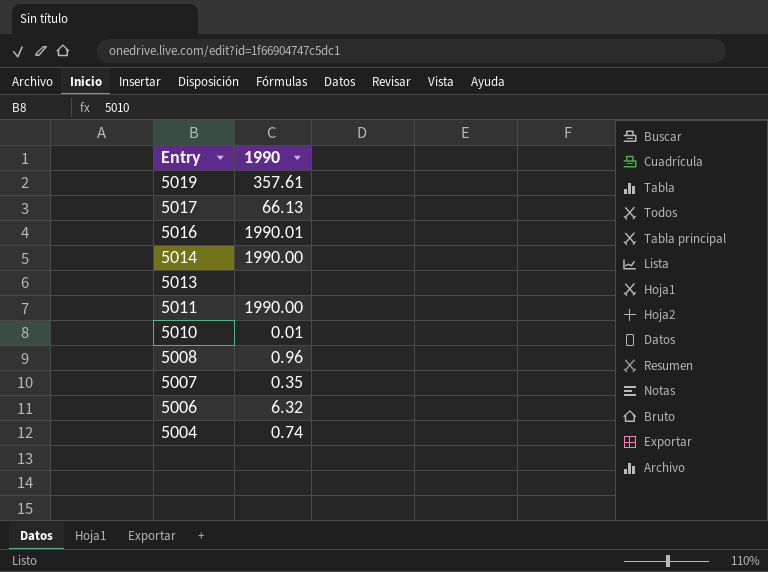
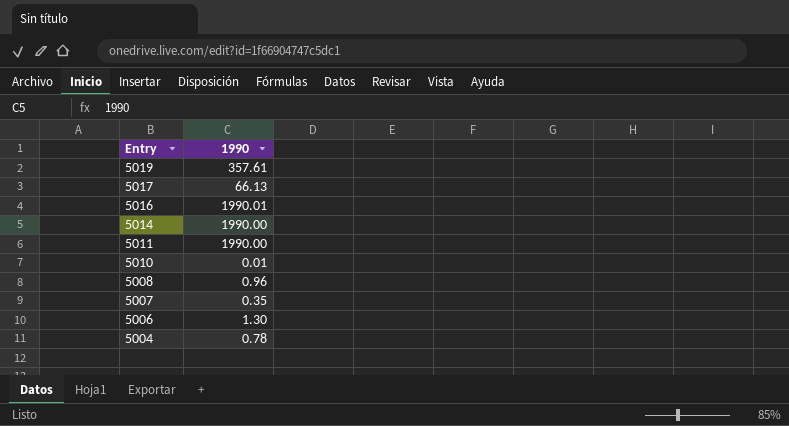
row 5013: none -> none
5006 | 1990: 6.32 -> 1.30
5004 | 1990: 0.74 -> 0.78

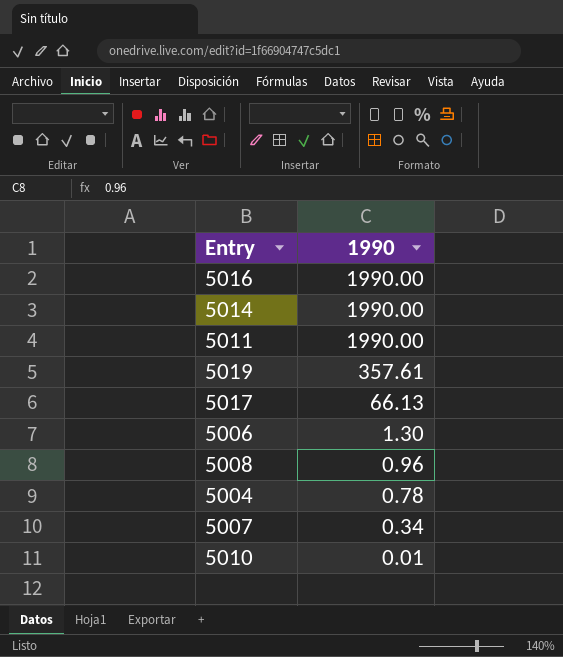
row order: Entry descending -> 1990 descending
5016 | 1990: 1990.01 -> 1990.00
5007 | 1990: 0.35 -> 0.34

